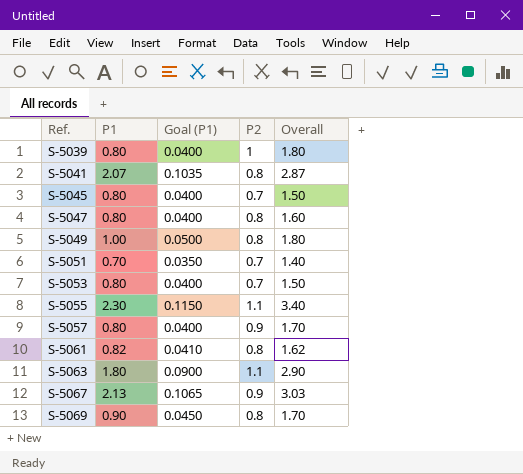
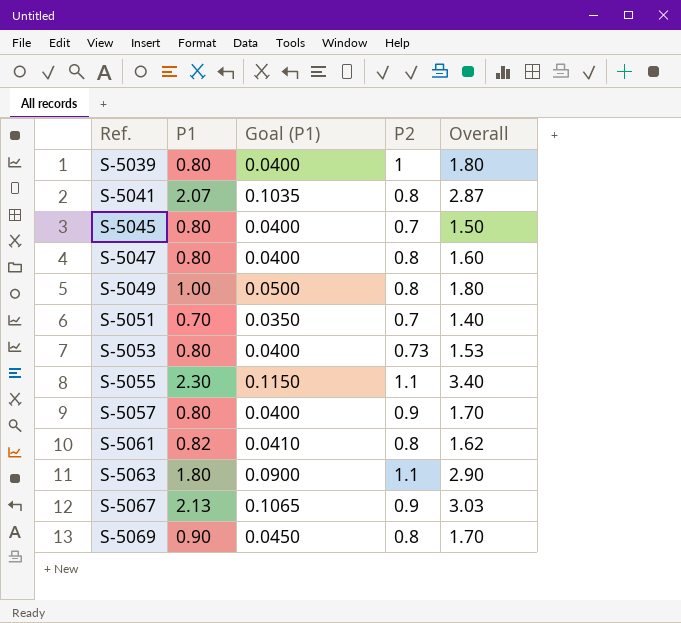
S-5053 | P2: 0.7 -> 0.73
S-5053 | Overall: 1.50 -> 1.53

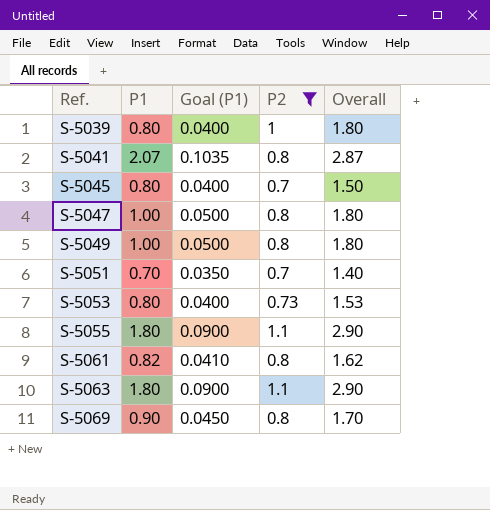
filter: none -> P2 != 0.9
S-5047 | P1: 0.80 -> 1.00
S-5047 | Goal (P1): 0.0400 -> 0.0500
S-5047 | Overall: 1.60 -> 1.80
S-5055 | P1: 2.30 -> 1.80
S-5055 | Goal (P1): 0.1150 -> 0.0900
S-5055 | Overall: 3.40 -> 2.90

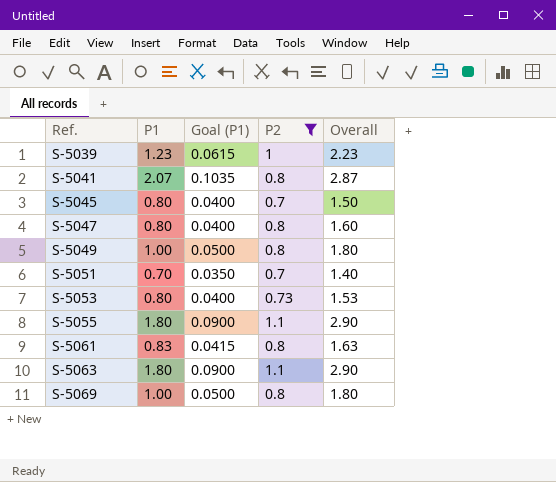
S-5039 | P1: 0.80 -> 1.23
S-5039 | Goal (P1): 0.0400 -> 0.0615
S-5039 | Overall: 1.80 -> 2.23
S-5047 | P1: 1.00 -> 0.80
S-5047 | Goal (P1): 0.0500 -> 0.0400
S-5047 | Overall: 1.80 -> 1.60
S-5061 | P1: 0.82 -> 0.83
S-5061 | Goal (P1): 0.0410 -> 0.0415
S-5061 | Overall: 1.62 -> 1.63
S-5069 | P1: 0.90 -> 1.00
S-5069 | Goal (P1): 0.0450 -> 0.0500
S-5069 | Overall: 1.70 -> 1.80

